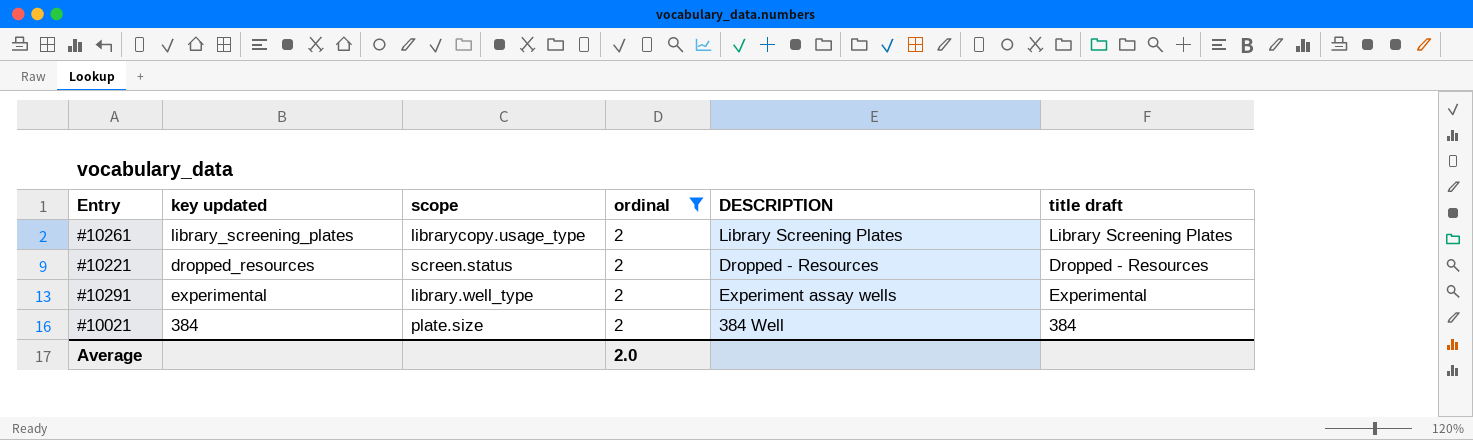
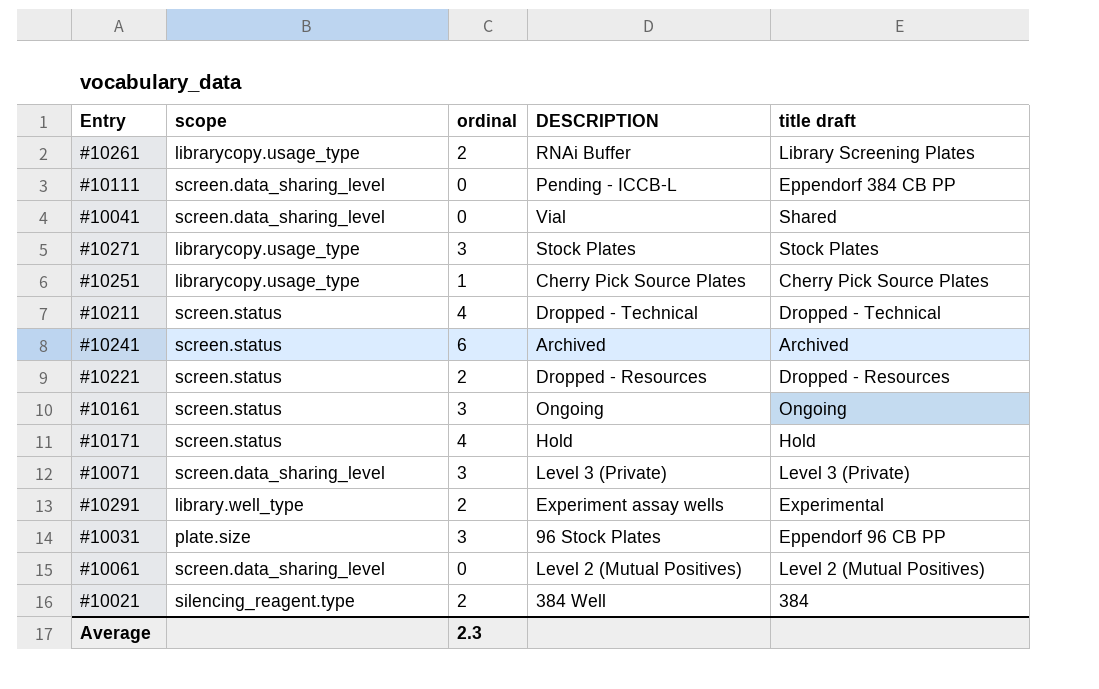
filter: ordinal = 2 -> none
column key updated | position: 2 -> none
#10261 | DESCRIPTION: Library Screening Plates -> RNAi Buffer
#10021 | scope: plate.size -> silencing_reagent.type
Average | ordinal: 2.0 -> 2.3

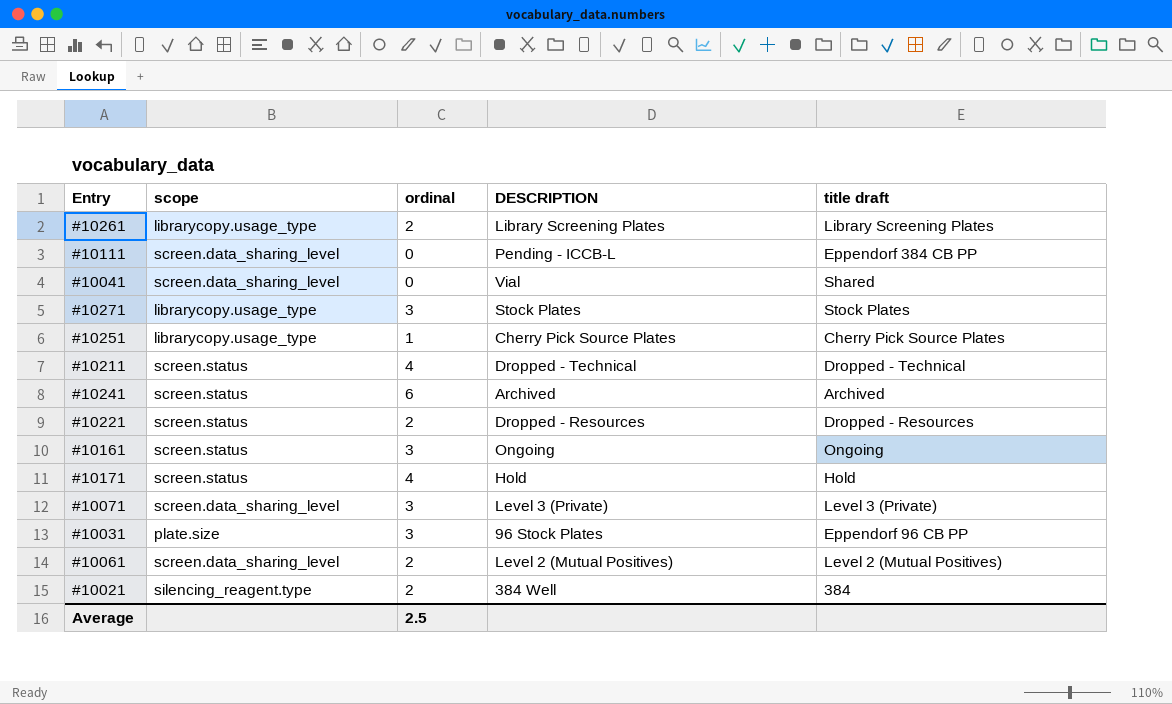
row #10291: library.well_type | 2 | Experiment assay wells | Experimental -> none
#10261 | DESCRIPTION: RNAi Buffer -> Library Screening Plates
#10061 | ordinal: 0 -> 2
Average | ordinal: 2.3 -> 2.5

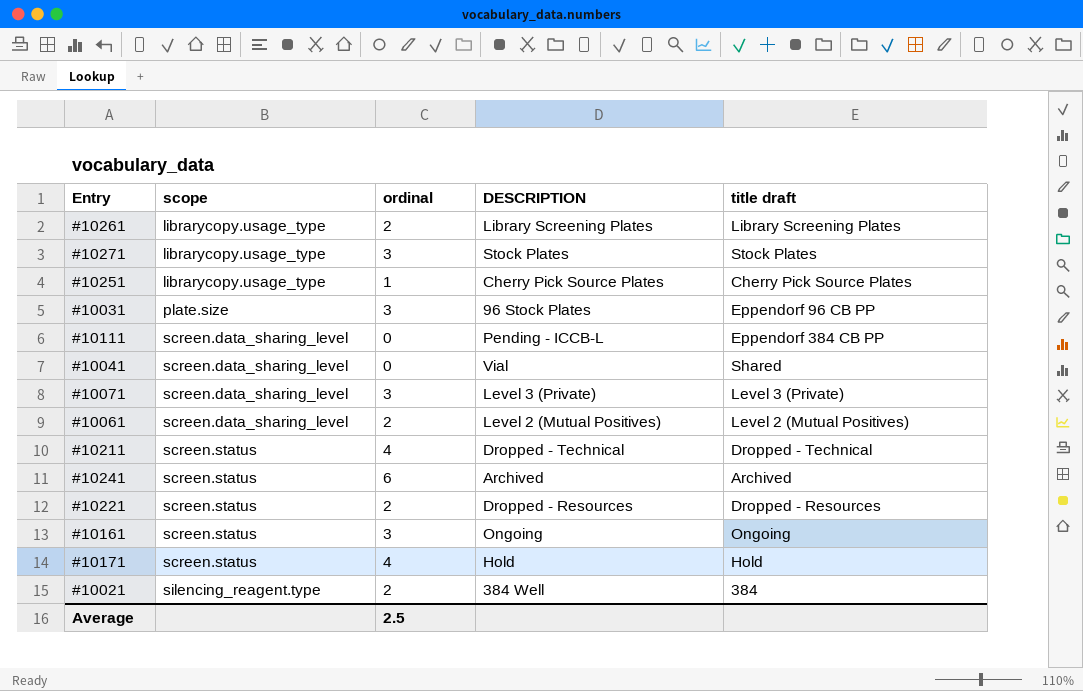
row order: none -> scope ascending

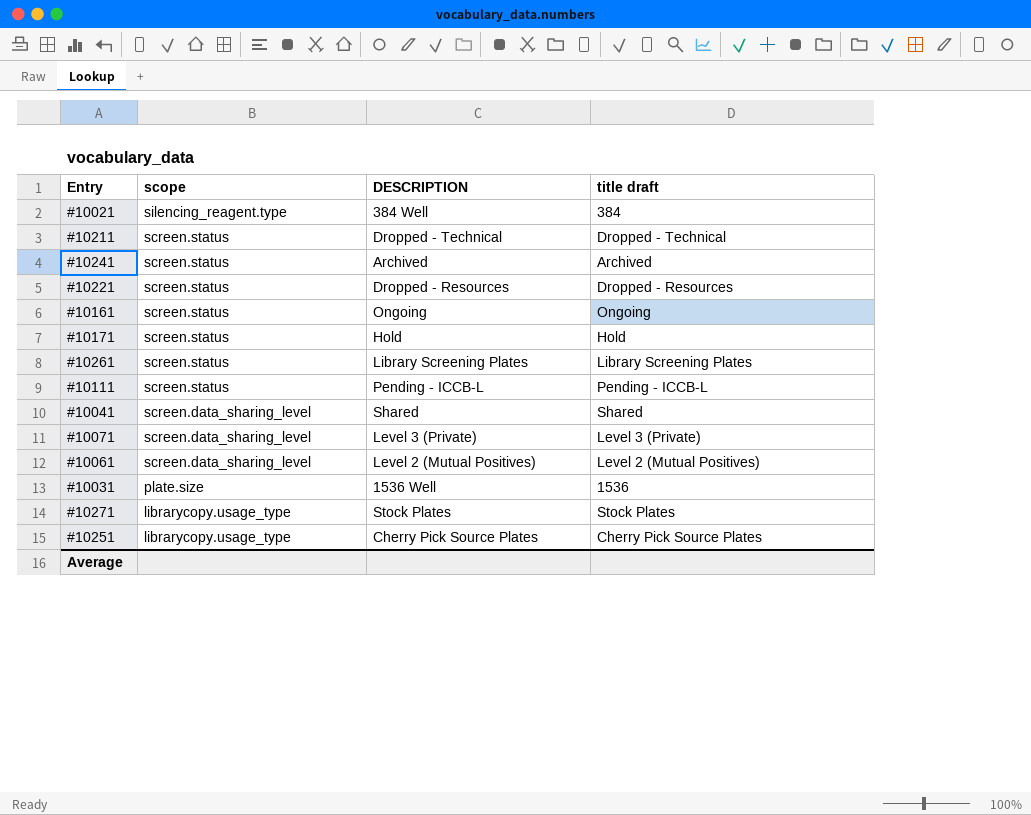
row order: scope ascending -> scope descending
column ordinal | position: 3 -> none
#10261 | scope: librarycopy.usage_type -> screen.status
#10111 | scope: screen.data_sharing_level -> screen.status
#10111 | title draft: Eppendorf 384 CB PP -> Pending - ICCB-L
#10041 | DESCRIPTION: Vial -> Shared
#10031 | DESCRIPTION: 96 Stock Plates -> 1536 Well
#10031 | title draft: Eppendorf 96 CB PP -> 1536

